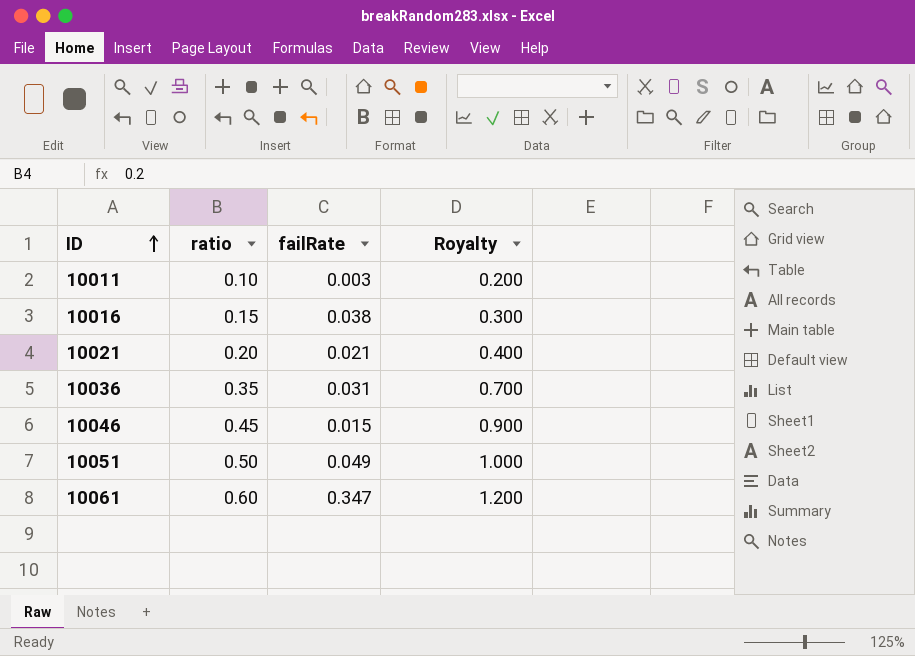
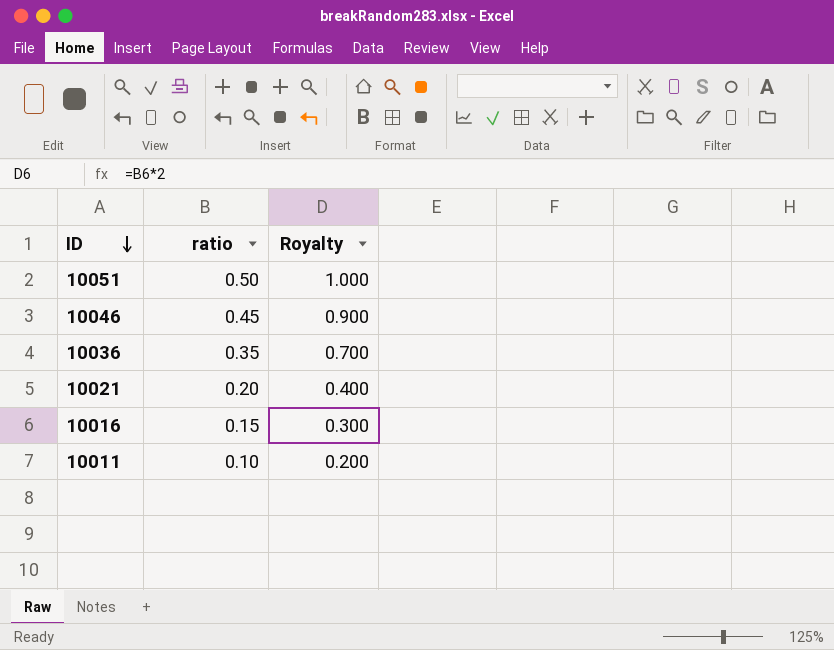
row order: ID ascending -> ID descending
column failRate | position: 3 -> none
row 10061: 0.60 | 0.347 | 1.200 -> none

